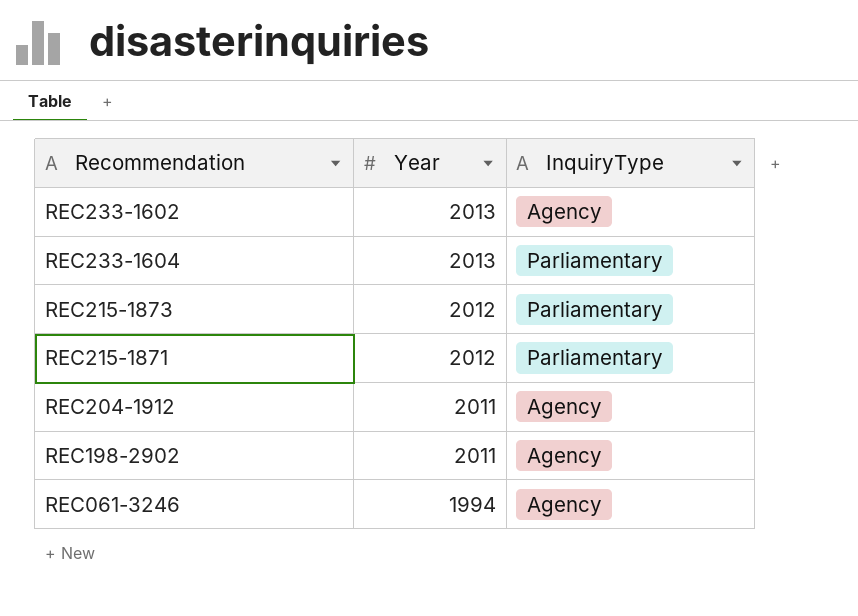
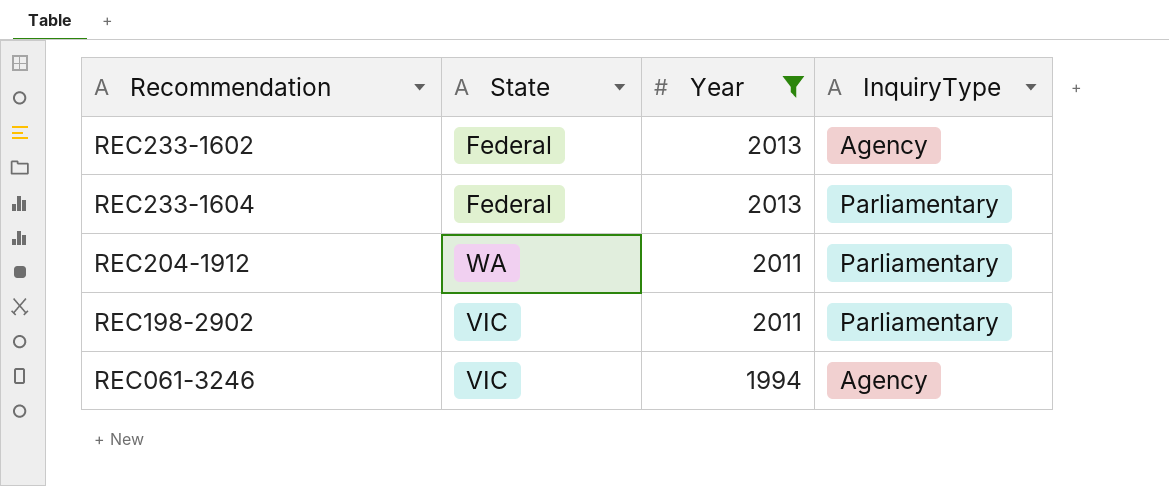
filter: none -> Year != 2012
column State | position: none -> 2
REC204-1912 | InquiryType: Agency -> Parliamentary
REC198-2902 | InquiryType: Agency -> Parliamentary

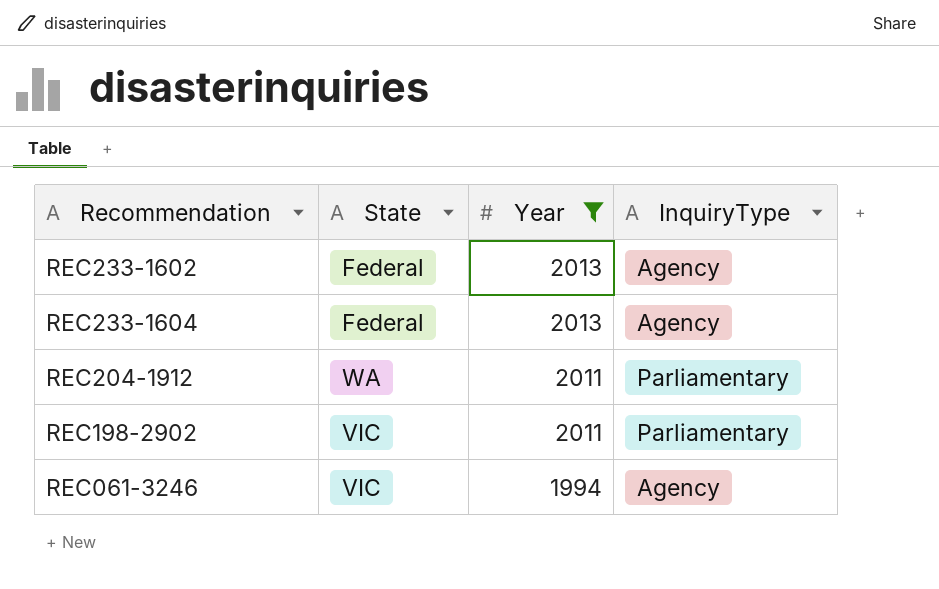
REC233-1604 | InquiryType: Parliamentary -> Agency

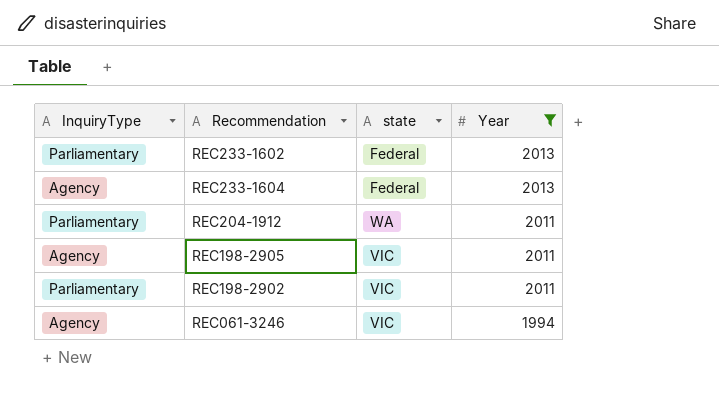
column InquiryType | position: 4 -> 1
column name: State -> state
REC233-1602 | InquiryType: Agency -> Parliamentary
row REC198-2905: none -> Agency | VIC | 2011

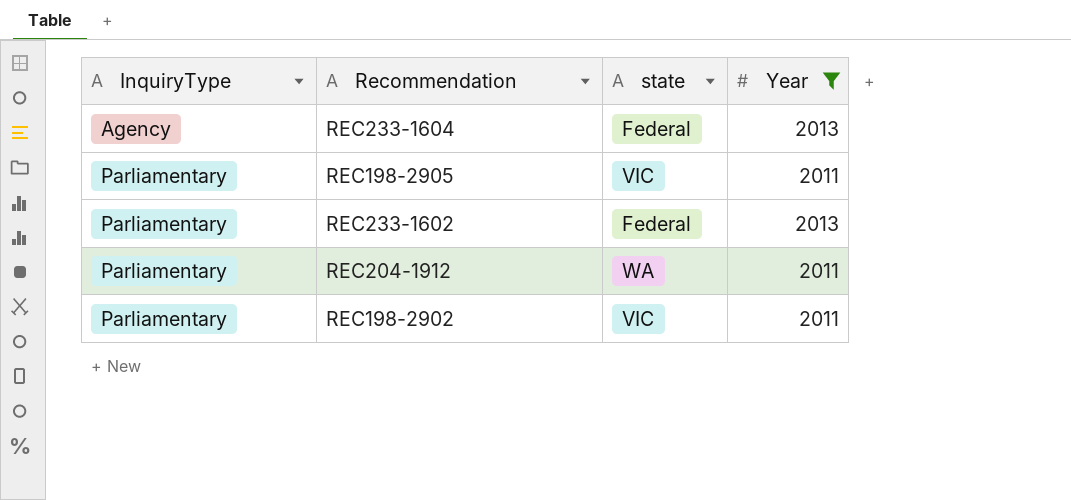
row order: Year descending -> InquiryType ascending
row REC061-3246: Agency | VIC | 1994 -> none
REC198-2905 | InquiryType: Agency -> Parliamentary

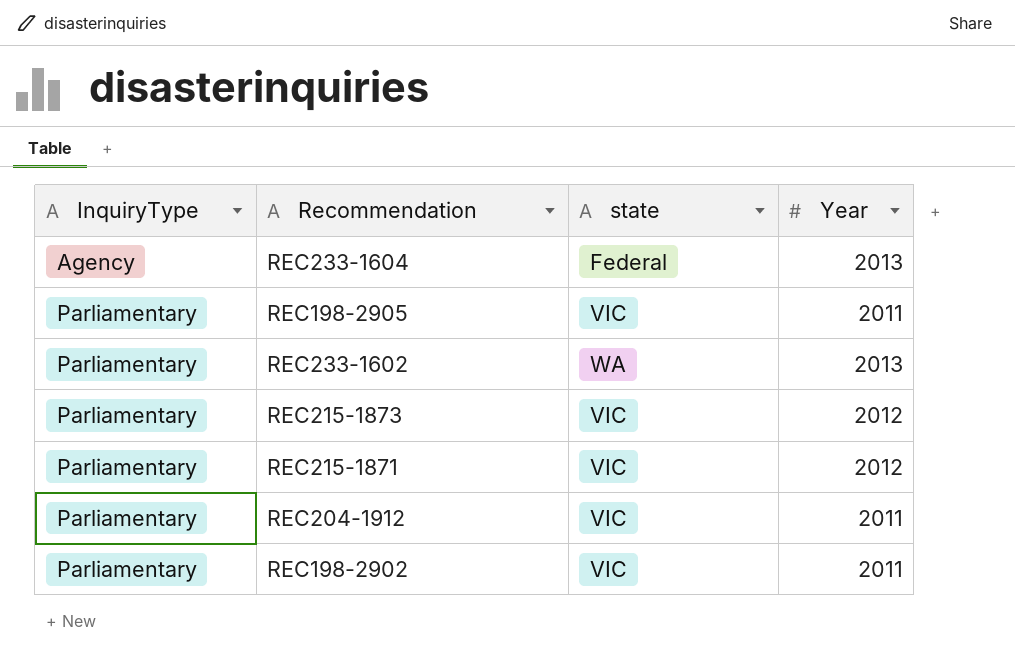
filter: Year != 2012 -> none
REC233-1602 | state: Federal -> WA
REC204-1912 | state: WA -> VIC

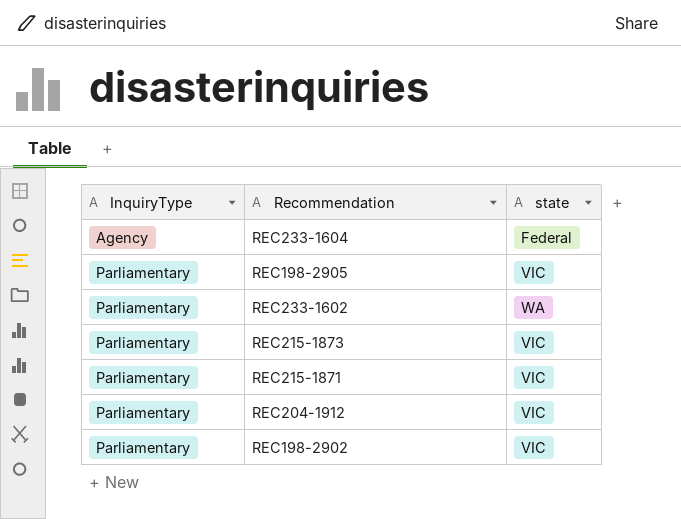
column Year | position: 4 -> none

